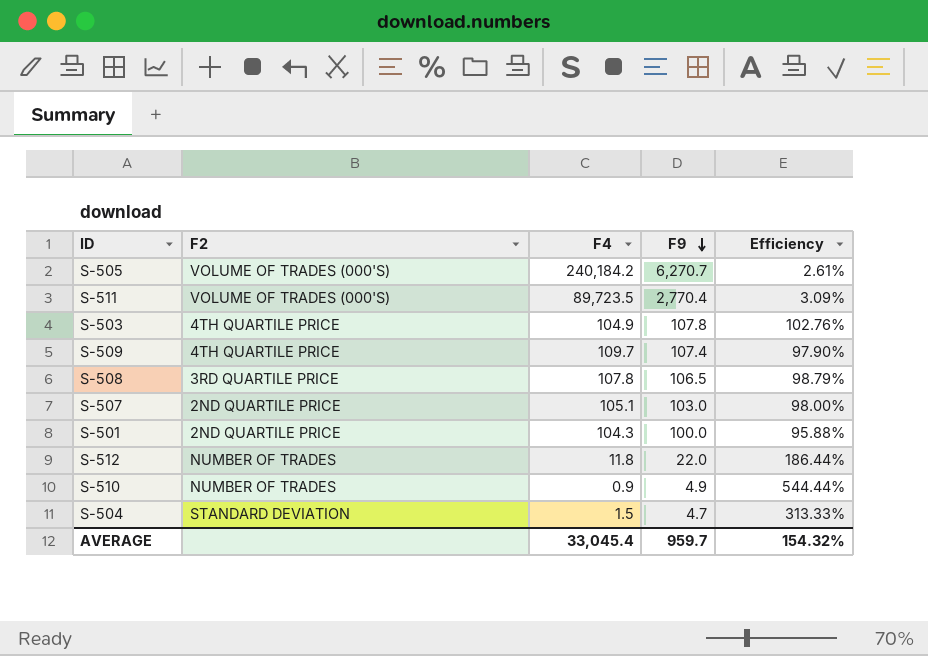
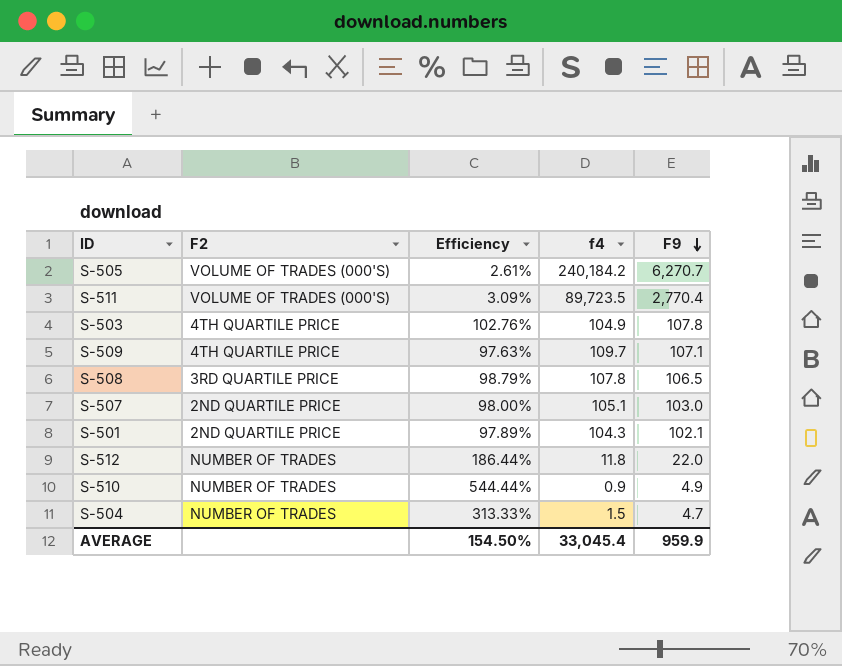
column Efficiency | position: 5 -> 3
column name: F4 -> f4
S-509 | Efficiency: 97.90% -> 97.63%
S-509 | F9: 107.4 -> 107.1
S-501 | Efficiency: 95.88% -> 97.89%
S-501 | F9: 100.0 -> 102.1
S-504 | F2: STANDARD DEVIATION -> NUMBER OF TRADES
AVERAGE | Efficiency: 154.32% -> 154.50%
AVERAGE | F9: 959.7 -> 959.9

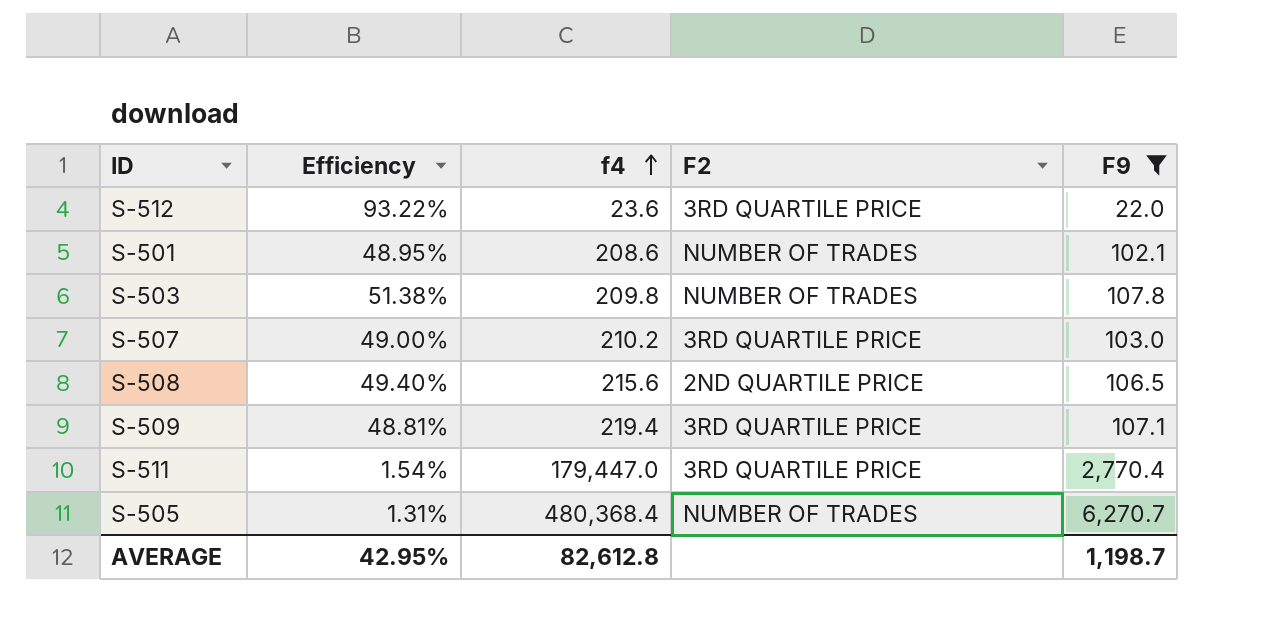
filter: none -> F9 >= 22.0
row order: F9 descending -> f4 ascending
column F2 | position: 2 -> 4
S-512 | Efficiency: 186.44% -> 93.22%
S-512 | f4: 11.8 -> 23.6
S-512 | F2: NUMBER OF TRADES -> 3RD QUARTILE PRICE
S-501 | Efficiency: 97.89% -> 48.95%
S-501 | f4: 104.3 -> 208.6
S-501 | F2: 2ND QUARTILE PRICE -> NUMBER OF TRADES
S-503 | Efficiency: 102.76% -> 51.38%
S-503 | f4: 104.9 -> 209.8
S-503 | F2: 4TH QUARTILE PRICE -> NUMBER OF TRADES
S-507 | Efficiency: 98.00% -> 49.00%
S-507 | f4: 105.1 -> 210.2
S-507 | F2: 2ND QUARTILE PRICE -> 3RD QUARTILE PRICE
S-508 | Efficiency: 98.79% -> 49.40%
S-508 | f4: 107.8 -> 215.6
S-508 | F2: 3RD QUARTILE PRICE -> 2ND QUARTILE PRICE
S-509 | Efficiency: 97.63% -> 48.81%
S-509 | f4: 109.7 -> 219.4
S-509 | F2: 4TH QUARTILE PRICE -> 3RD QUARTILE PRICE
S-511 | Efficiency: 3.09% -> 1.54%
S-511 | f4: 89,723.5 -> 179,447.0
S-511 | F2: VOLUME OF TRADES (000'S) -> 3RD QUARTILE PRICE
S-505 | Efficiency: 2.61% -> 1.31%
S-505 | f4: 240,184.2 -> 480,368.4
S-505 | F2: VOLUME OF TRADES (000'S) -> NUMBER OF TRADES
AVERAGE | Efficiency: 154.50% -> 42.95%
AVERAGE | f4: 33,045.4 -> 82,612.8
AVERAGE | F9: 959.9 -> 1,198.7

